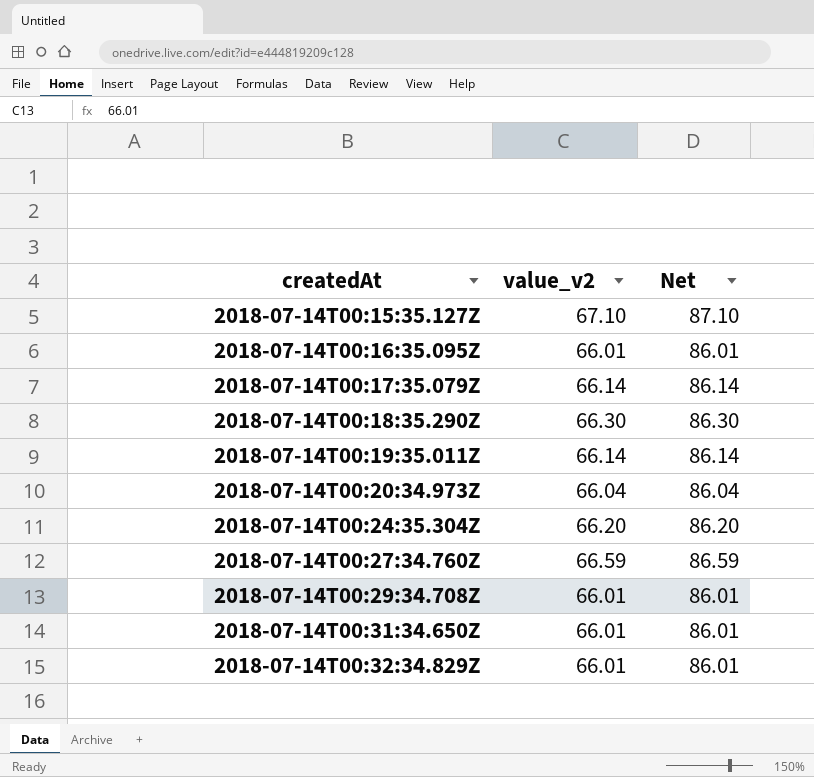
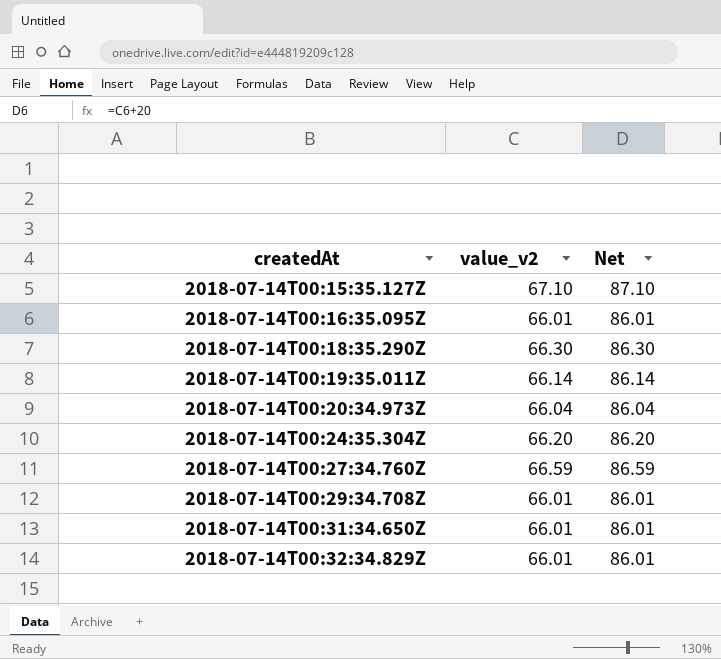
row 2018-07-14T00:17:35.079Z: 66.14 | 86.14 -> none

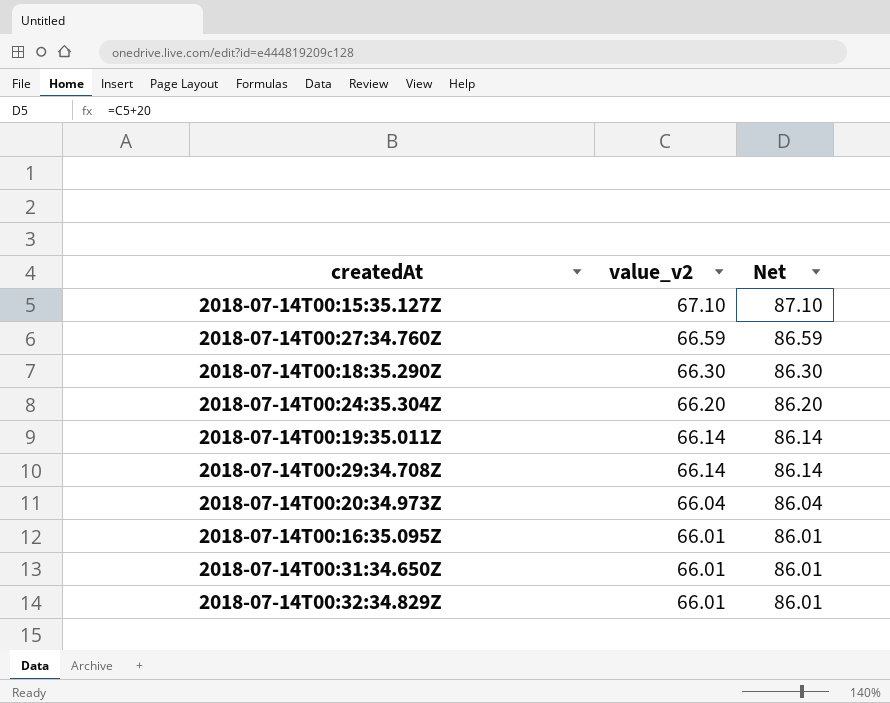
row order: createdAt ascending -> value_v2 descending
2018-07-14T00:29:34.708Z | value_v2: 66.01 -> 66.14
2018-07-14T00:29:34.708Z | Net: 86.01 -> 86.14

